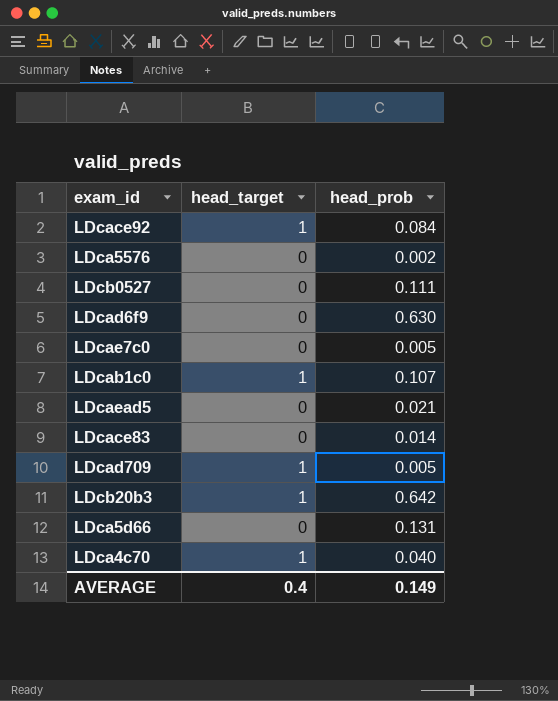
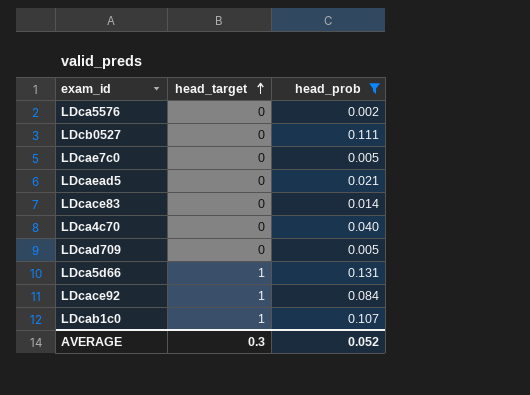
filter: none -> head_prob <= 0.131
row order: none -> head_target ascending
LDca4c70 | head_target: 1 -> 0
LDcad709 | head_target: 1 -> 0
LDca5d66 | head_target: 0 -> 1
AVERAGE | head_target: 0.4 -> 0.3
AVERAGE | head_prob: 0.149 -> 0.052

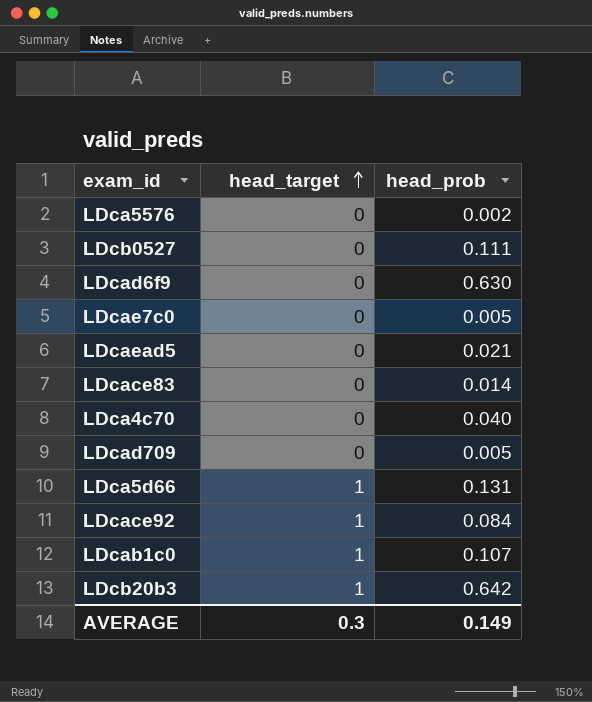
filter: head_prob <= 0.131 -> none
AVERAGE | head_prob: 0.052 -> 0.149

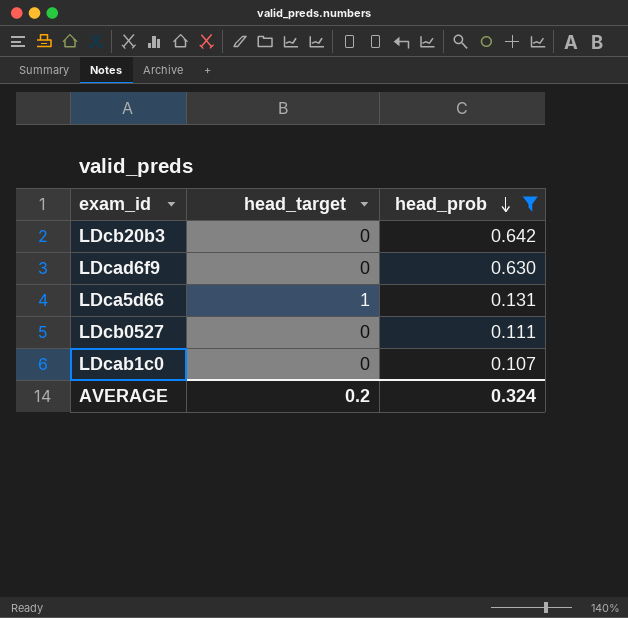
filter: none -> head_prob >= 0.107
row order: head_target ascending -> head_prob descending
LDcb20b3 | head_target: 1 -> 0
LDcab1c0 | head_target: 1 -> 0
AVERAGE | head_target: 0.3 -> 0.2
AVERAGE | head_prob: 0.149 -> 0.324

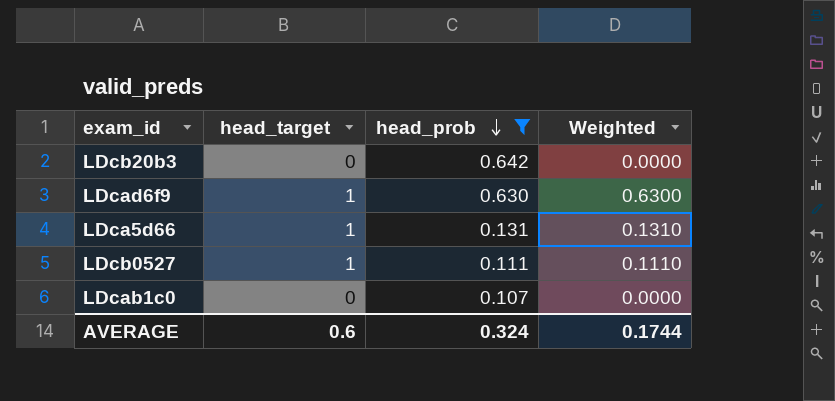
column Weighted | formula: none -> [head_target] * [head_prob]
LDcad6f9 | head_target: 0 -> 1
LDcb0527 | head_target: 0 -> 1
AVERAGE | head_target: 0.2 -> 0.6

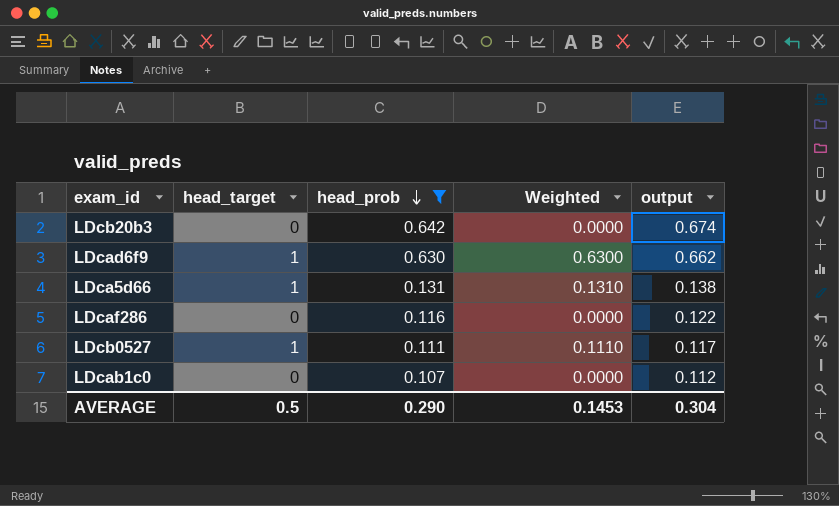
column output | formula: none -> [head_prob] * 1.05
row LDcaf286: none -> 0 | 0.116 | 0.0000 | 0.122
AVERAGE | head_target: 0.6 -> 0.5
AVERAGE | head_prob: 0.324 -> 0.290
AVERAGE | Weighted: 0.1744 -> 0.1453

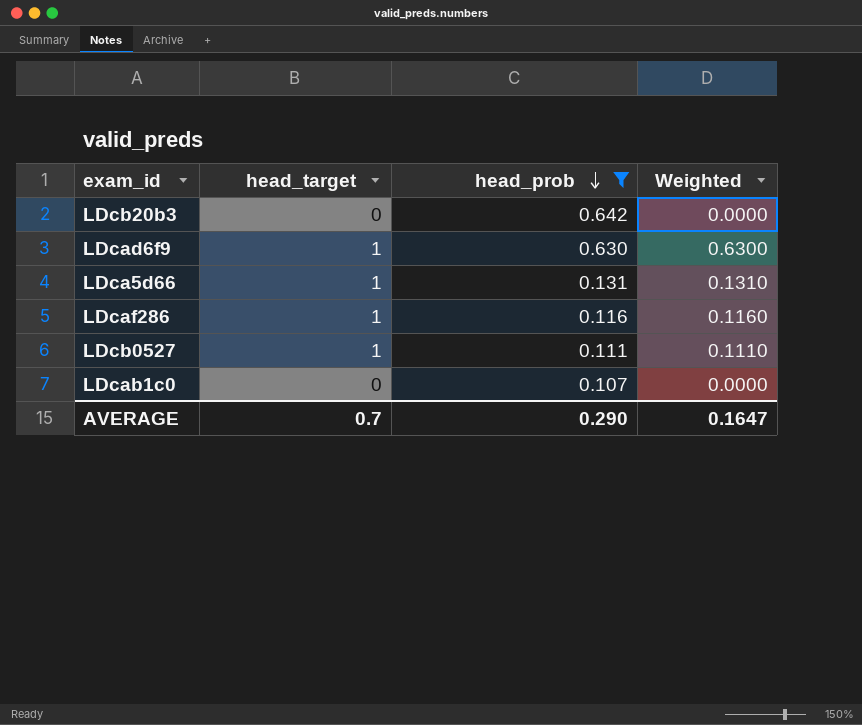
column output | formula: [head_prob] * 1.05 -> none
LDcaf286 | head_target: 0 -> 1
LDcaf286 | Weighted: 0.0000 -> 0.1160
AVERAGE | head_target: 0.5 -> 0.7
AVERAGE | Weighted: 0.1453 -> 0.1647

